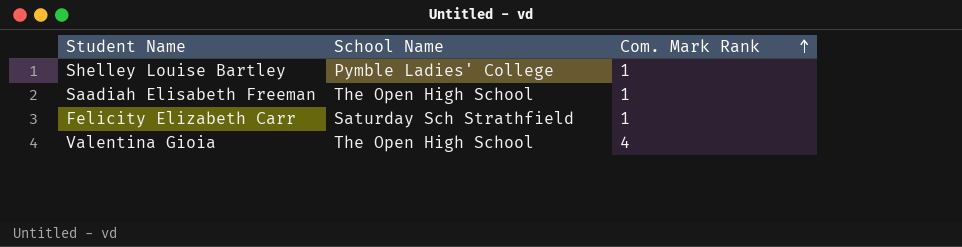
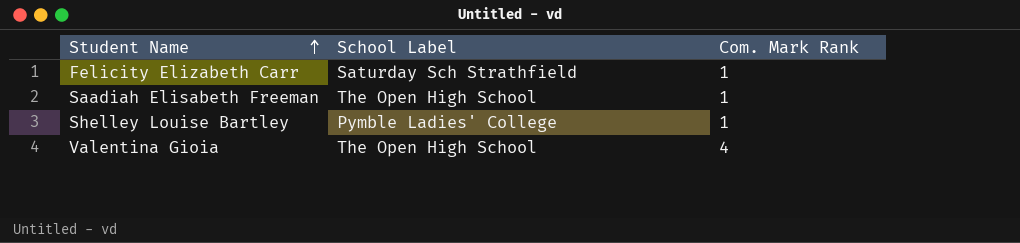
row order: Com. Mark Rank ascending -> Student Name ascending
column name: School Name -> School Label

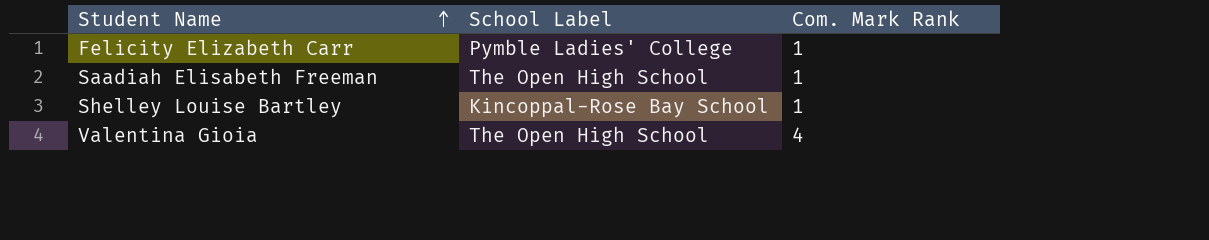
Felicity Elizabeth Carr | School Label: Saturday Sch Strathfield -> Pymble Ladies' College
Shelley Louise Bartley | School Label: Pymble Ladies' College -> Kincoppal-Rose Bay School

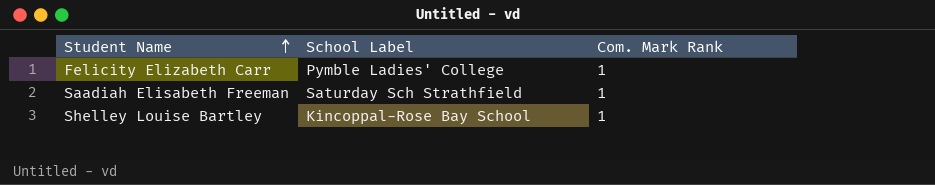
row Valentina Gioia: The Open High School | 4 -> none
Saadiah Elisabeth Freeman | School Label: The Open High School -> Saturday Sch Strathfield

